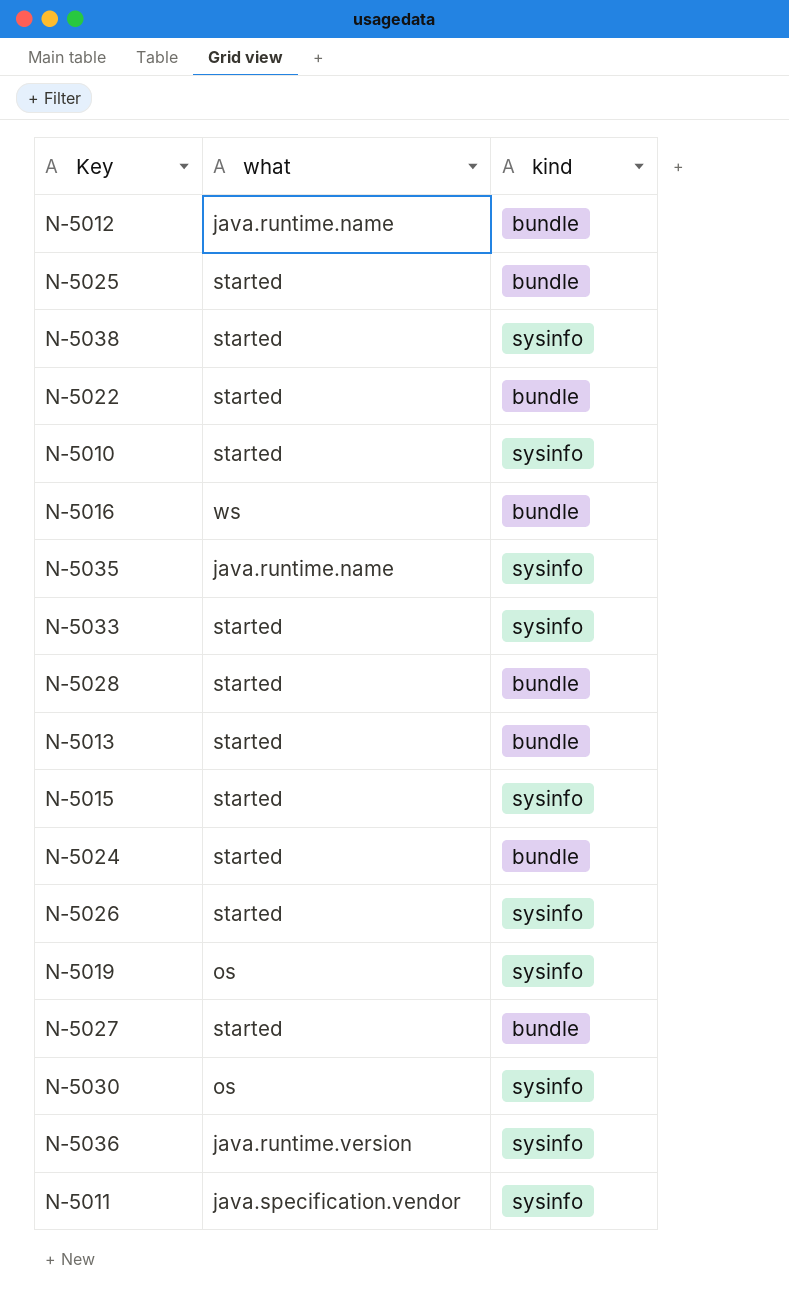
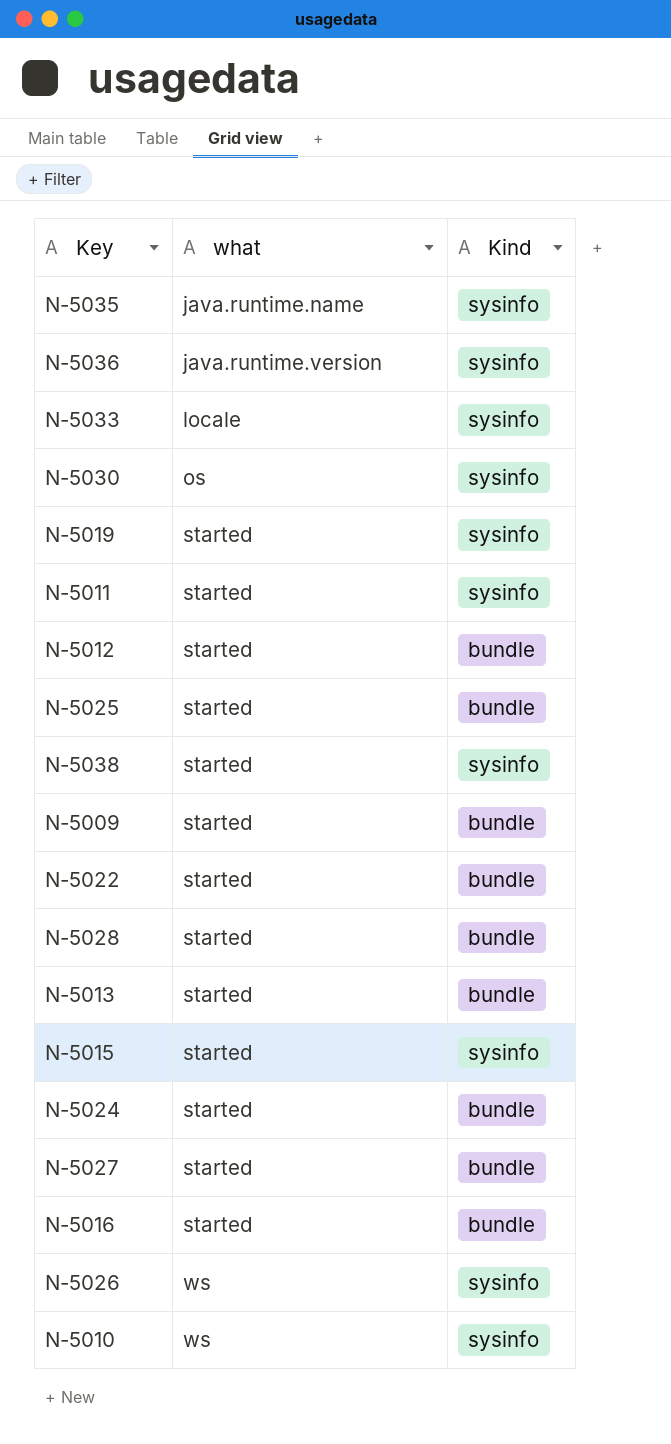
row order: none -> what ascending
column name: kind -> Kind
N-5033 | what: started -> locale
N-5019 | what: os -> started
N-5011 | what: java.specification.vendor -> started
N-5012 | what: java.runtime.name -> started
row N-5009: none -> started | bundle
N-5016 | what: ws -> started
N-5026 | what: started -> ws
N-5010 | what: started -> ws

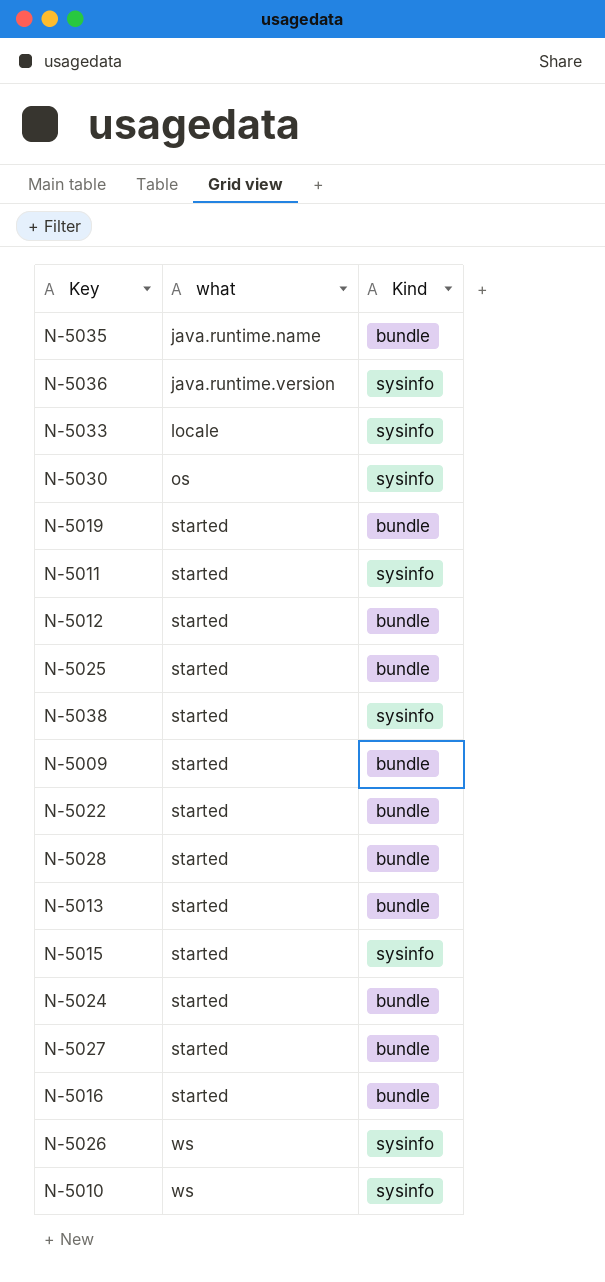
N-5035 | Kind: sysinfo -> bundle
N-5019 | Kind: sysinfo -> bundle

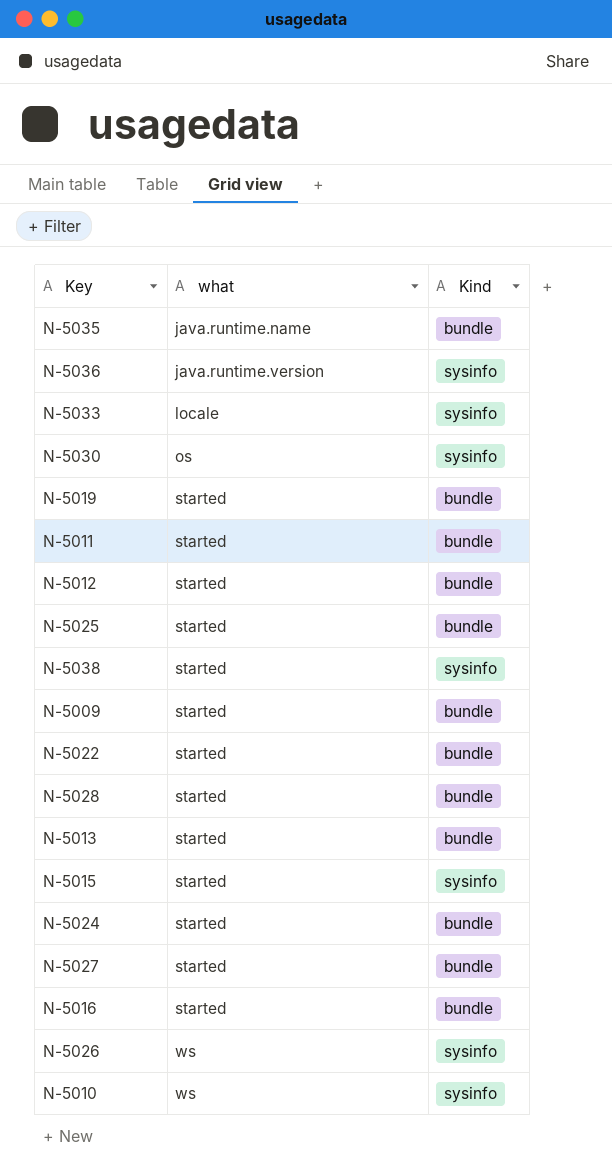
N-5011 | Kind: sysinfo -> bundle

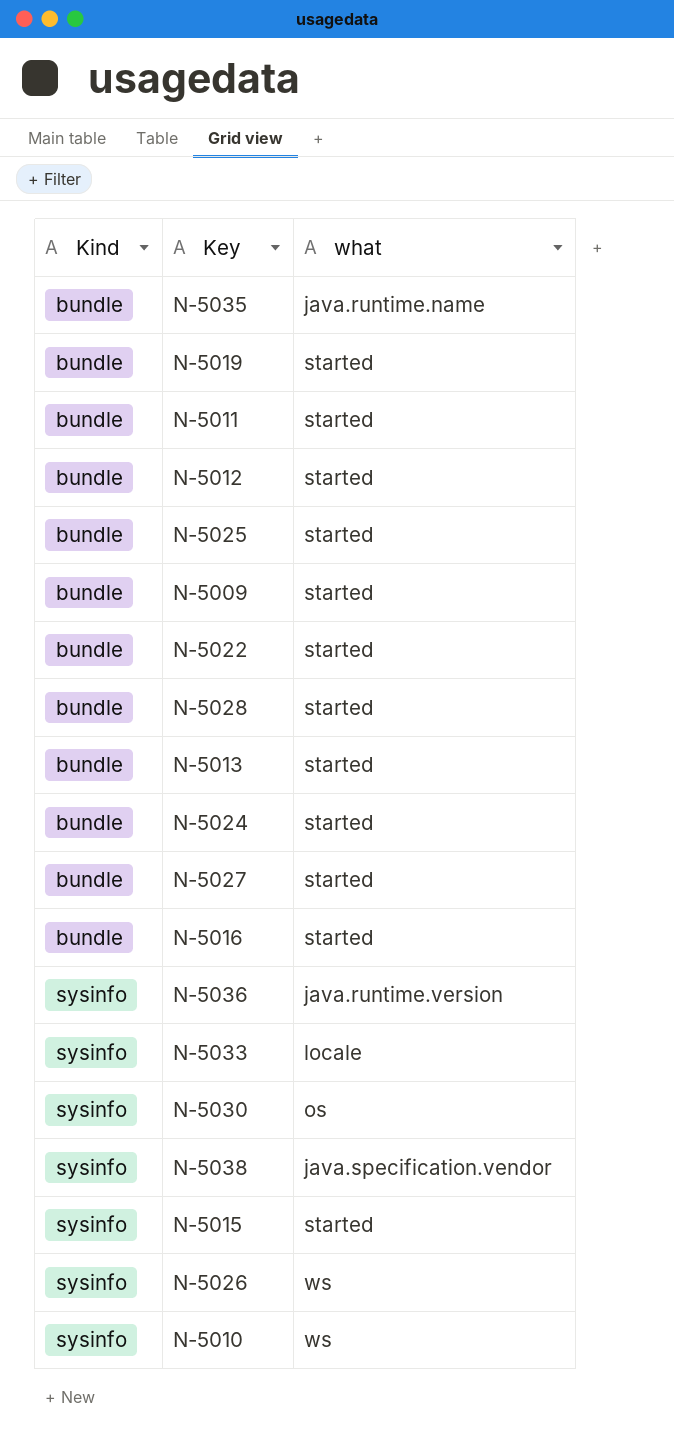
row order: what ascending -> Kind ascending
column Kind | position: 3 -> 1
N-5038 | what: started -> java.specification.vendor

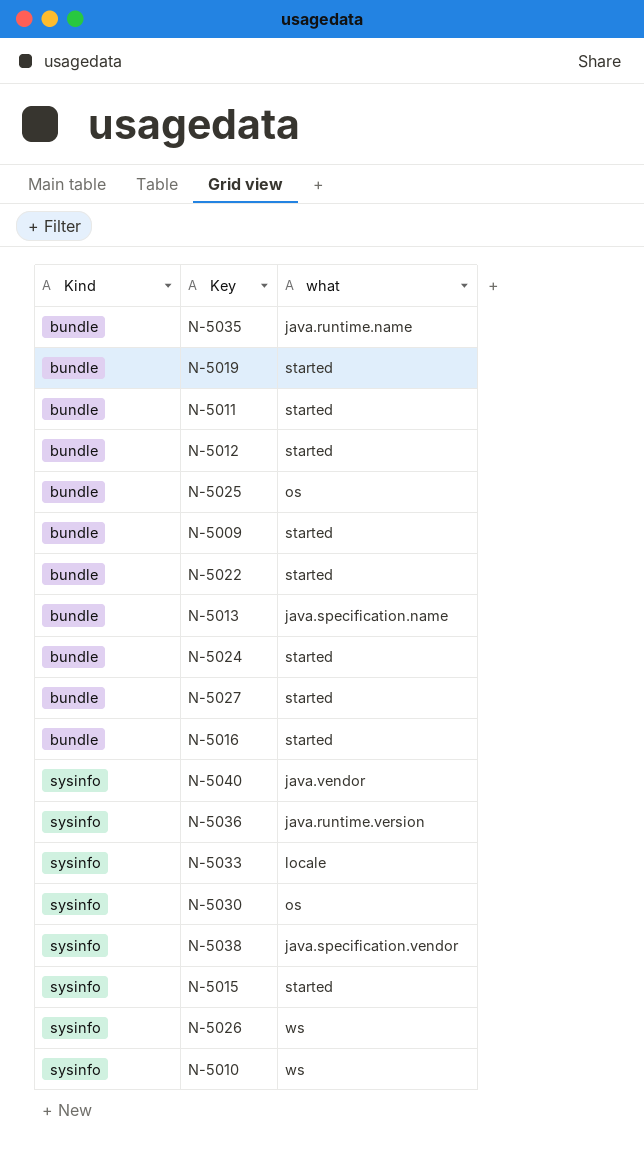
row N-5028: bundle | started -> none
N-5025 | what: started -> os
N-5013 | what: started -> java.specification.name
row N-5040: none -> sysinfo | java.vendor

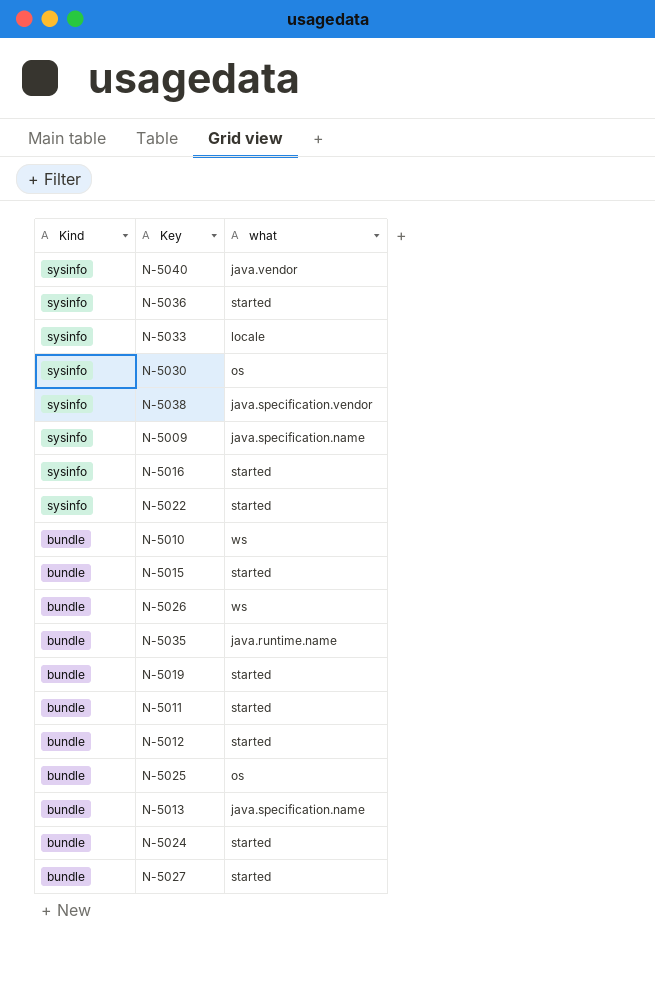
row order: Kind ascending -> Kind descending
N-5036 | what: java.runtime.version -> started
N-5009 | Kind: bundle -> sysinfo
N-5009 | what: started -> java.specification.name
N-5016 | Kind: bundle -> sysinfo
N-5022 | Kind: bundle -> sysinfo
N-5010 | Kind: sysinfo -> bundle
N-5015 | Kind: sysinfo -> bundle
N-5026 | Kind: sysinfo -> bundle

